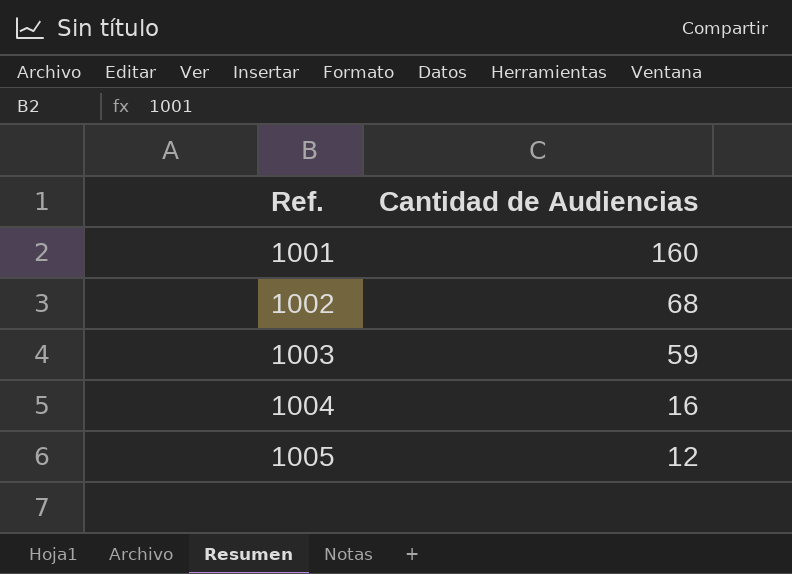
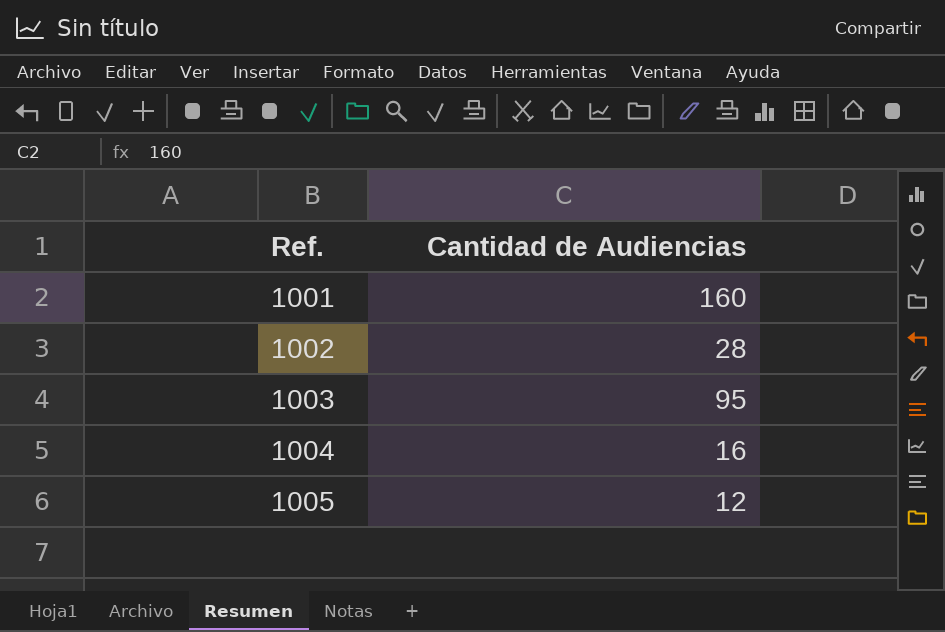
1002 | Cantidad de Audiencias: 68 -> 28
1003 | Cantidad de Audiencias: 59 -> 95

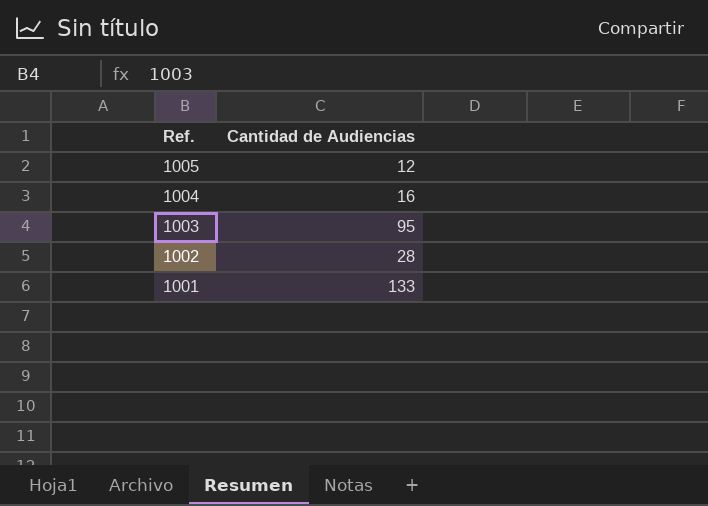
row order: Ref. ascending -> Ref. descending
1001 | Cantidad de Audiencias: 160 -> 133

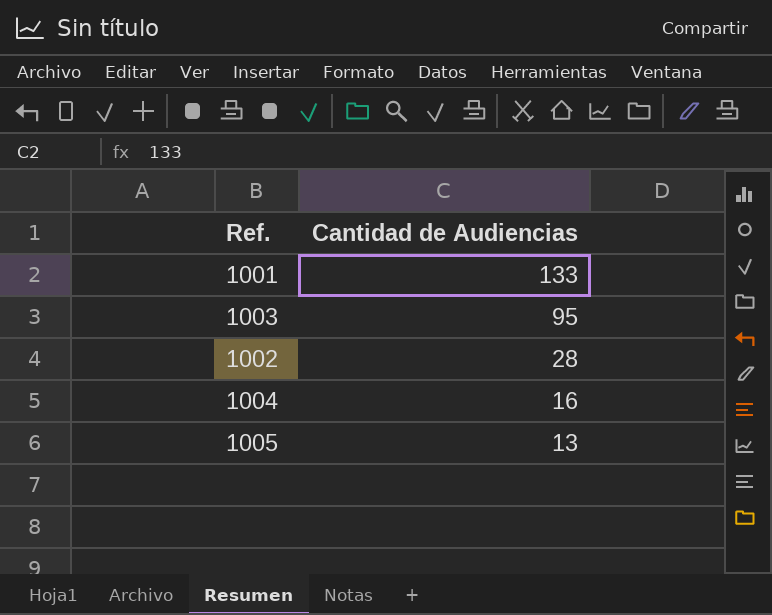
row order: Ref. descending -> Cantidad de Audiencias descending
1005 | Cantidad de Audiencias: 12 -> 13

